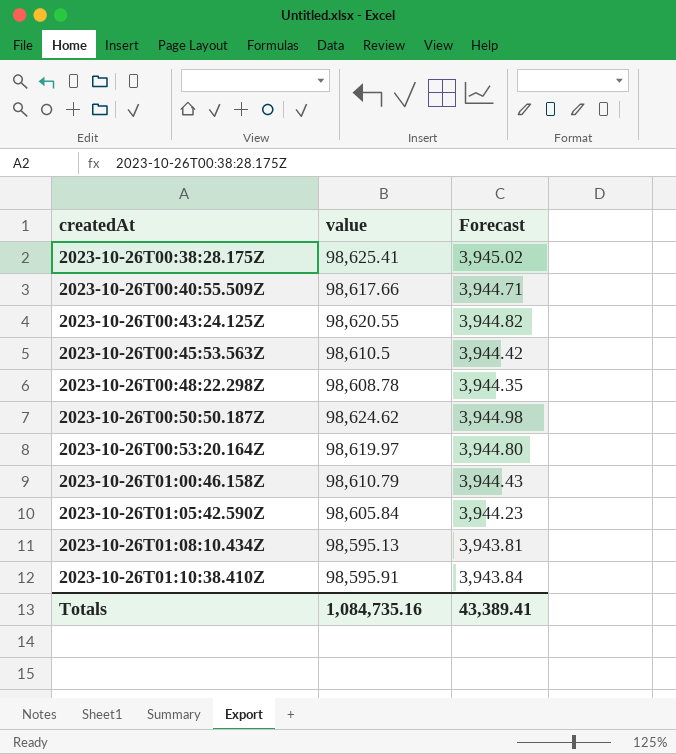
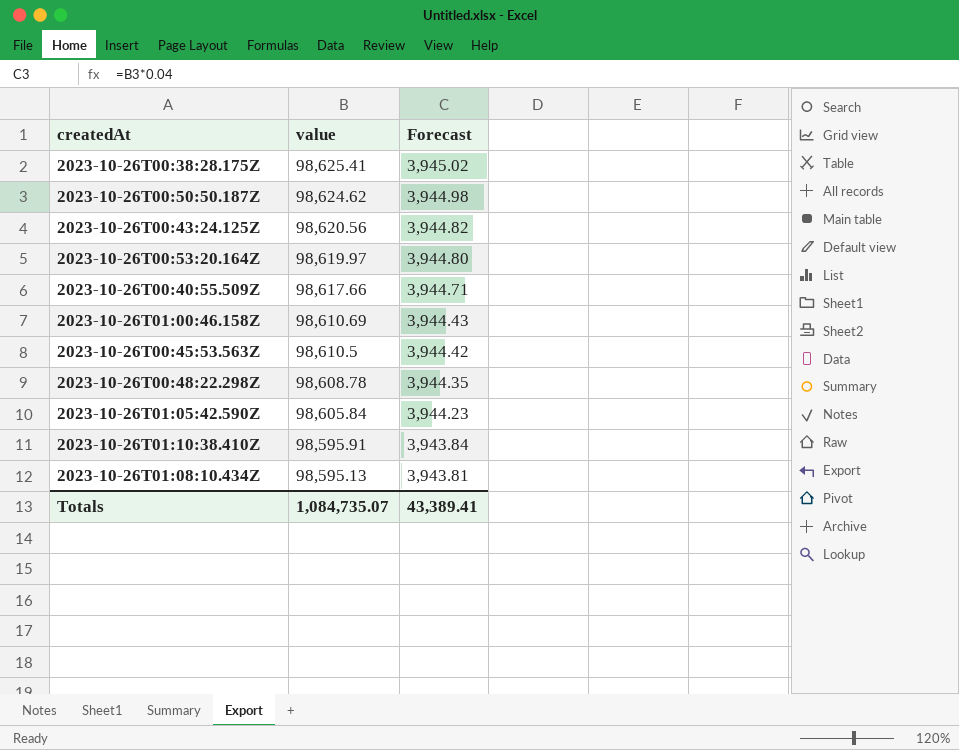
row order: createdAt ascending -> value descending
2023-10-26T00:43:24.125Z | value: 98,620.55 -> 98,620.56
2023-10-26T01:00:46.158Z | value: 98,610.79 -> 98,610.69
Totals | value: 1,084,735.16 -> 1,084,735.07

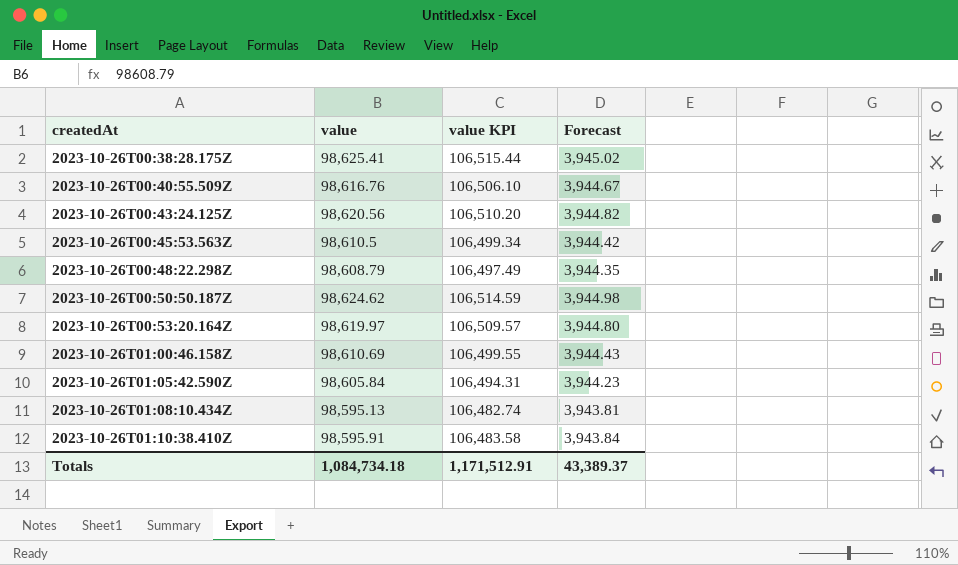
row order: value descending -> createdAt ascending
column value KPI | formula: none -> [value] * 1.08
2023-10-26T00:40:55.509Z | value: 98,617.66 -> 98,616.76
2023-10-26T00:40:55.509Z | Forecast: 3,944.71 -> 3,944.67
2023-10-26T00:48:22.298Z | value: 98,608.78 -> 98,608.79
Totals | value: 1,084,735.07 -> 1,084,734.18
Totals | Forecast: 43,389.41 -> 43,389.37

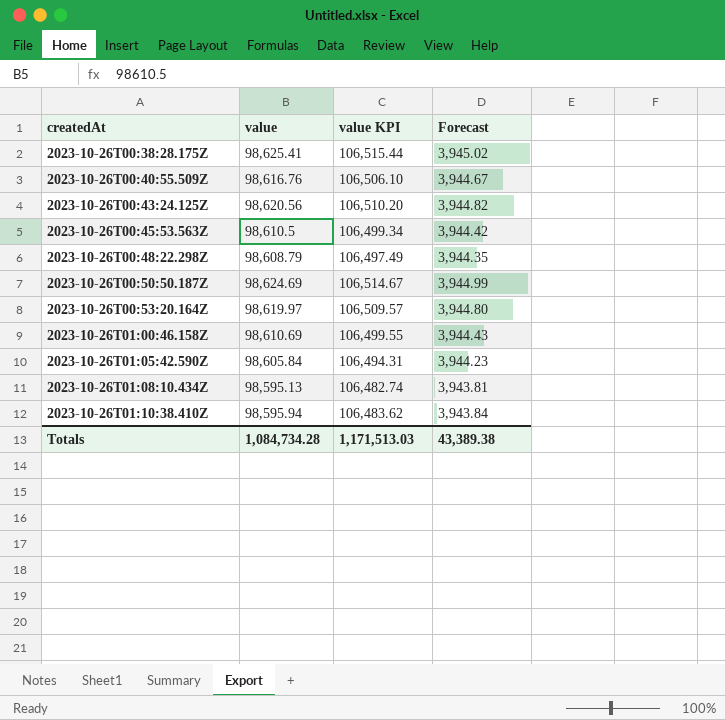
2023-10-26T00:50:50.187Z | value: 98,624.62 -> 98,624.69
2023-10-26T00:50:50.187Z | value KPI: 106,514.59 -> 106,514.67
2023-10-26T00:50:50.187Z | Forecast: 3,944.98 -> 3,944.99
2023-10-26T01:10:38.410Z | value: 98,595.91 -> 98,595.94
2023-10-26T01:10:38.410Z | value KPI: 106,483.58 -> 106,483.62
Totals | value: 1,084,734.18 -> 1,084,734.28
Totals | value KPI: 1,171,512.91 -> 1,171,513.03
Totals | Forecast: 43,389.37 -> 43,389.38

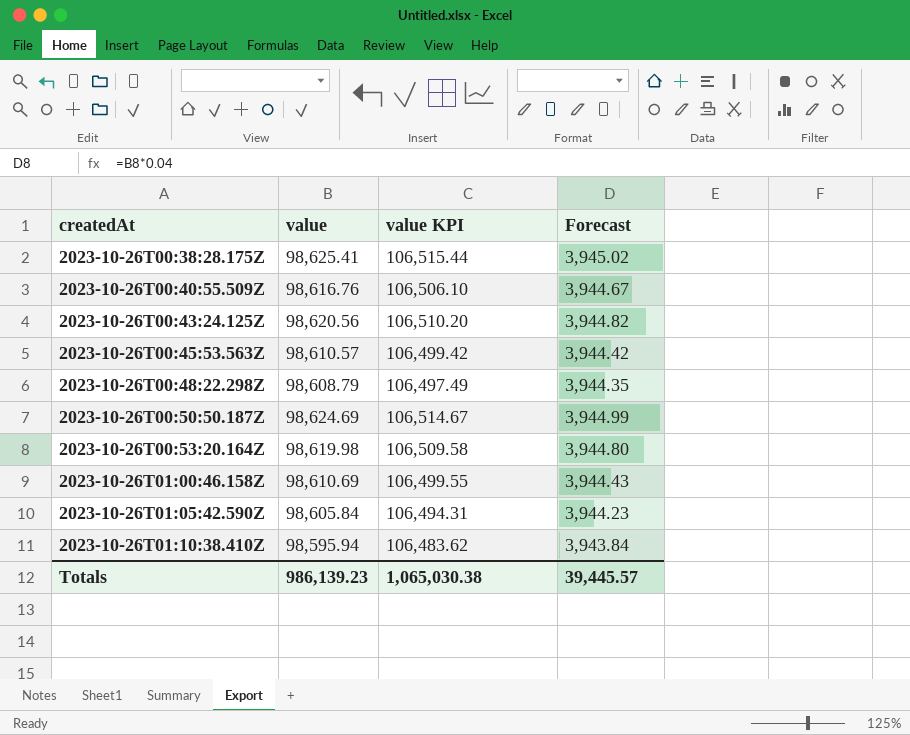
row 2023-10-26T01:08:10.434Z: 98,595.13 | 106,482.74 | 3,943.81 -> none
2023-10-26T00:45:53.563Z | value: 98,610.5 -> 98,610.57
2023-10-26T00:45:53.563Z | value KPI: 106,499.34 -> 106,499.42
2023-10-26T00:53:20.164Z | value: 98,619.97 -> 98,619.98
2023-10-26T00:53:20.164Z | value KPI: 106,509.57 -> 106,509.58
Totals | value: 1,084,734.28 -> 986,139.23
Totals | value KPI: 1,171,513.03 -> 1,065,030.38
Totals | Forecast: 43,389.38 -> 39,445.57

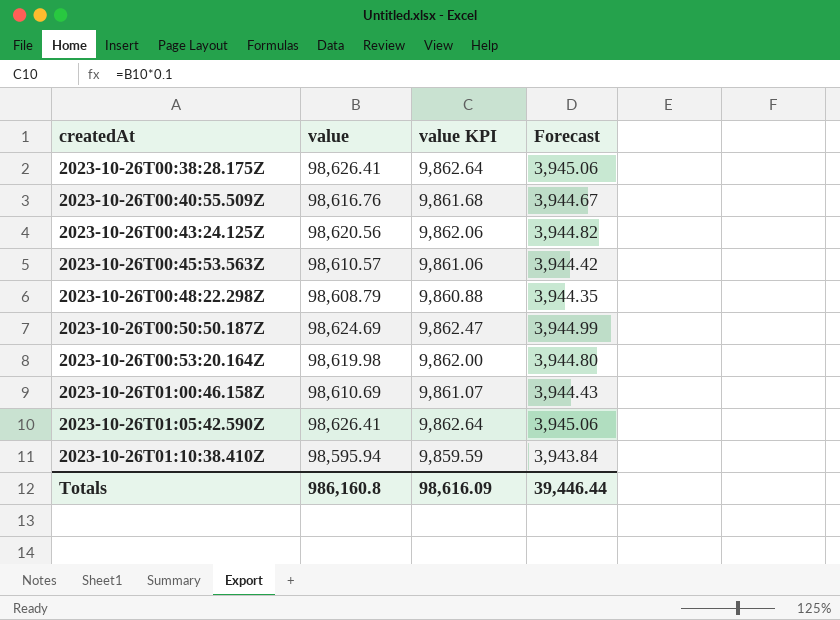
column value KPI | formula: [value] * 1.08 -> [value] * 0.1
2023-10-26T00:38:28.175Z | value: 98,625.41 -> 98,626.41
2023-10-26T00:38:28.175Z | Forecast: 3,945.02 -> 3,945.06
2023-10-26T01:05:42.590Z | value: 98,605.84 -> 98,626.41
2023-10-26T01:05:42.590Z | Forecast: 3,944.23 -> 3,945.06
Totals | value: 986,139.23 -> 986,160.8
Totals | value KPI: 1,065,030.38 -> 98,616.09
Totals | Forecast: 39,445.57 -> 39,446.44

